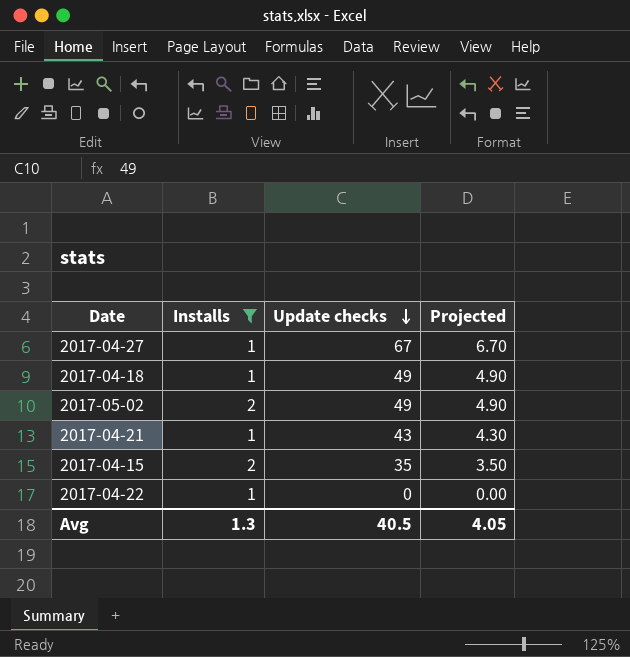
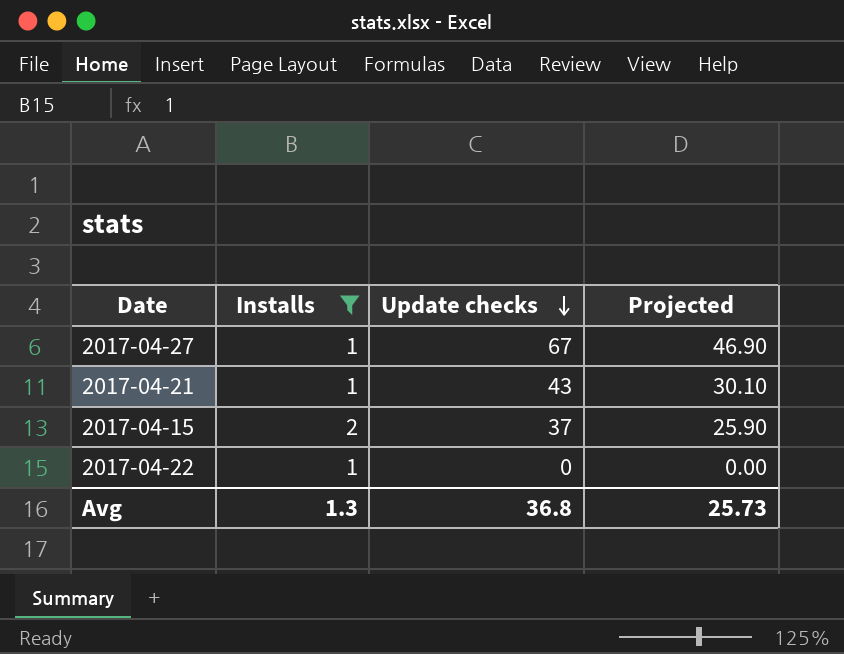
column Projected | formula: [Update checks] * 0.1 -> [Update checks] * 0.7
row 2017-04-18: 1 | 49 | 4.90 -> none
row 2017-05-02: 2 | 49 | 4.90 -> none
2017-04-15 | Update checks: 35 -> 37
Avg | Update checks: 40.5 -> 36.8
Avg | Projected: 4.05 -> 25.73

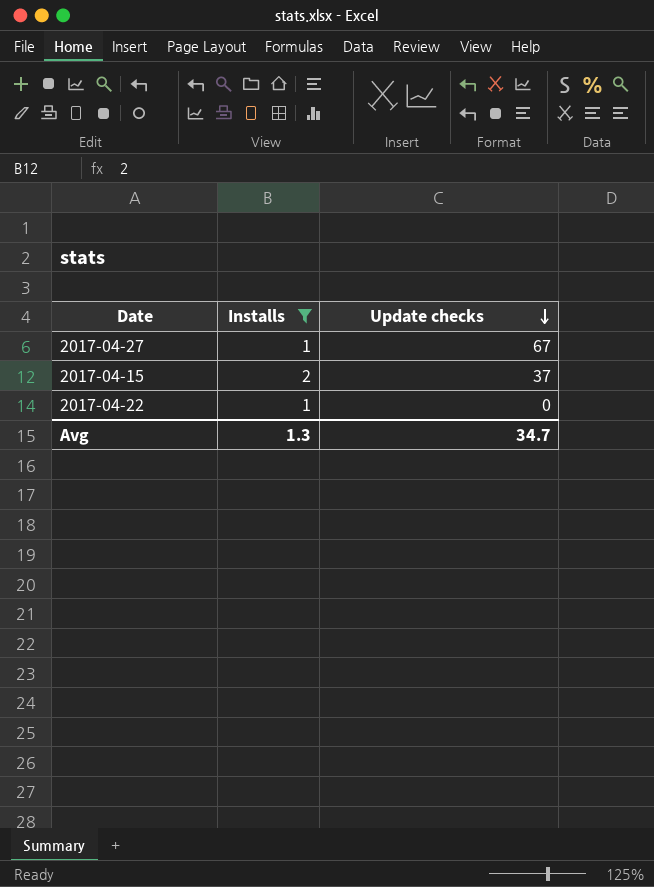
column Projected | formula: [Update checks] * 0.7 -> none
row 2017-04-21: 1 | 43 | 30.10 -> none
Avg | Update checks: 36.8 -> 34.7

